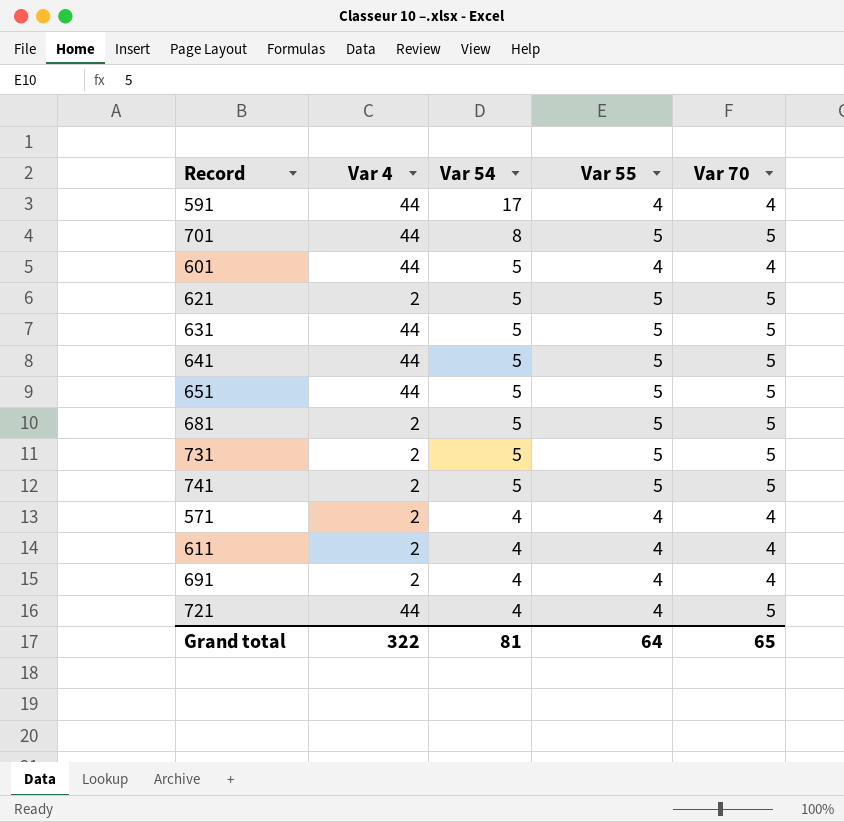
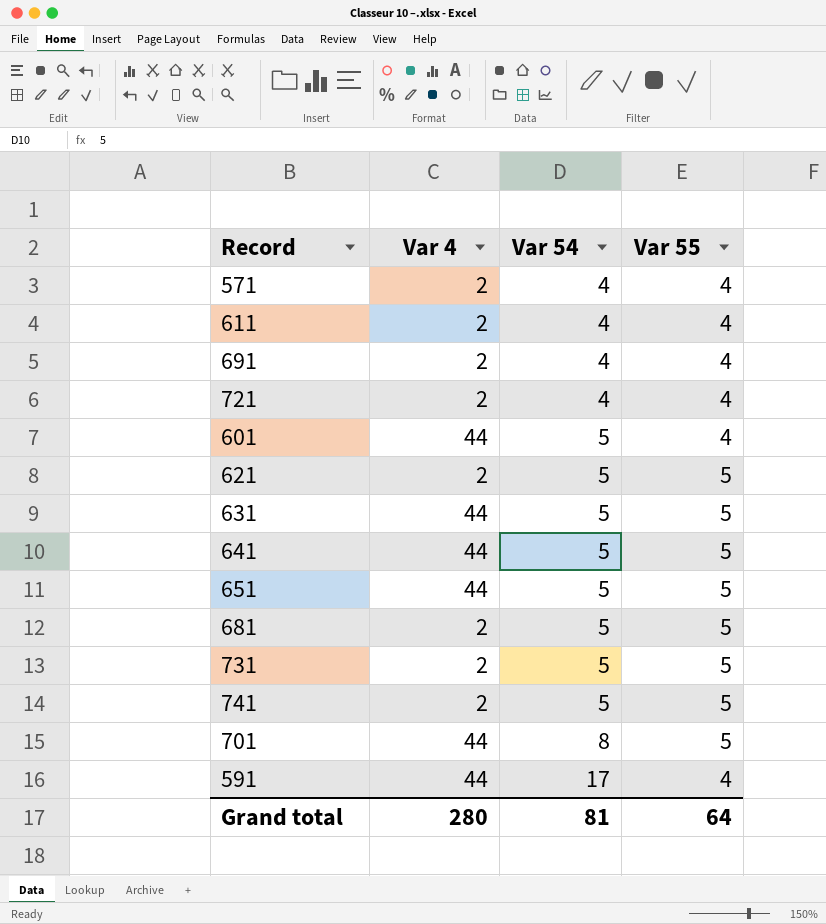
row order: Var 54 descending -> Var 54 ascending
column Var 70 | position: 5 -> none
721 | Var 4: 44 -> 2
Grand total | Var 4: 322 -> 280

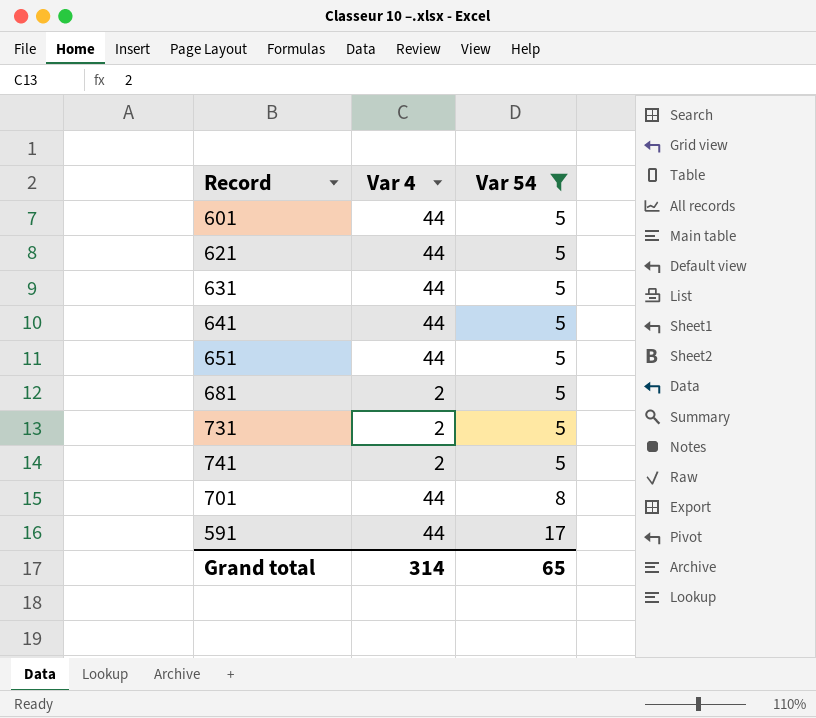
filter: none -> Var 54 != 4
column Var 55 | position: 4 -> none
621 | Var 4: 2 -> 44
Grand total | Var 4: 280 -> 314
Grand total | Var 54: 81 -> 65

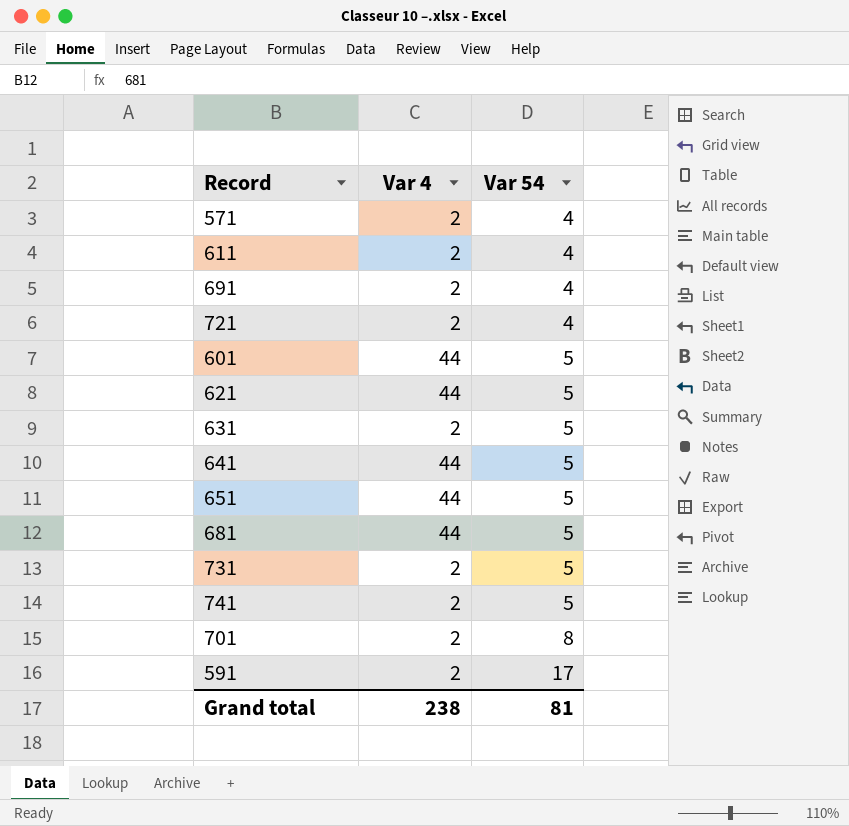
filter: Var 54 != 4 -> none
631 | Var 4: 44 -> 2
681 | Var 4: 2 -> 44
701 | Var 4: 44 -> 2
591 | Var 4: 44 -> 2
Grand total | Var 4: 314 -> 238
Grand total | Var 54: 65 -> 81

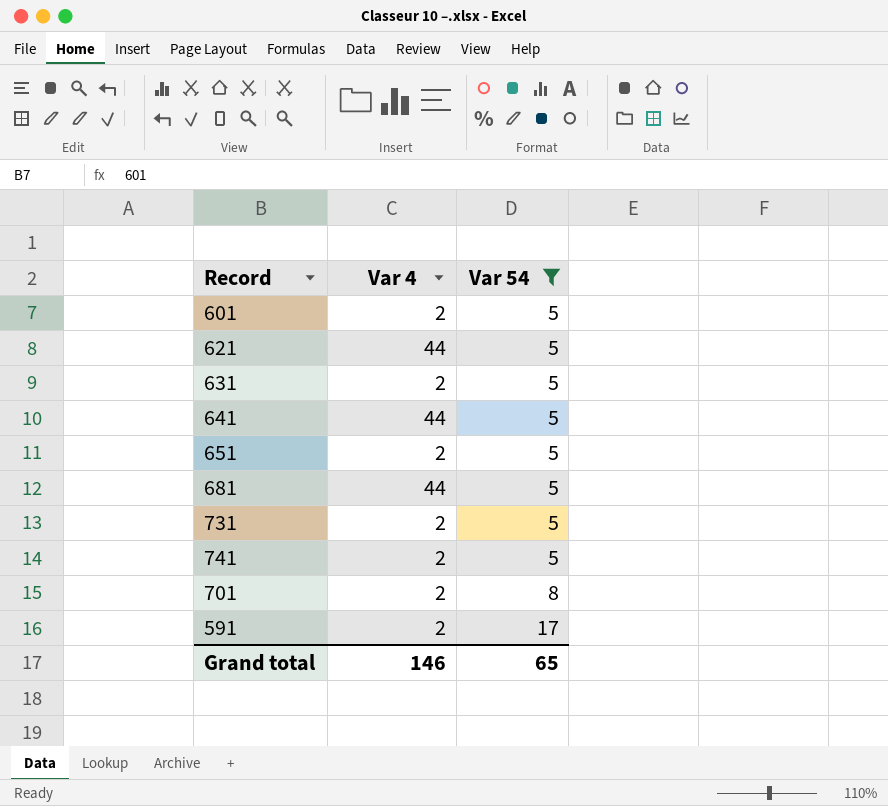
filter: none -> Var 54 != 4
601 | Var 4: 44 -> 2
651 | Var 4: 44 -> 2
Grand total | Var 4: 238 -> 146
Grand total | Var 54: 81 -> 65

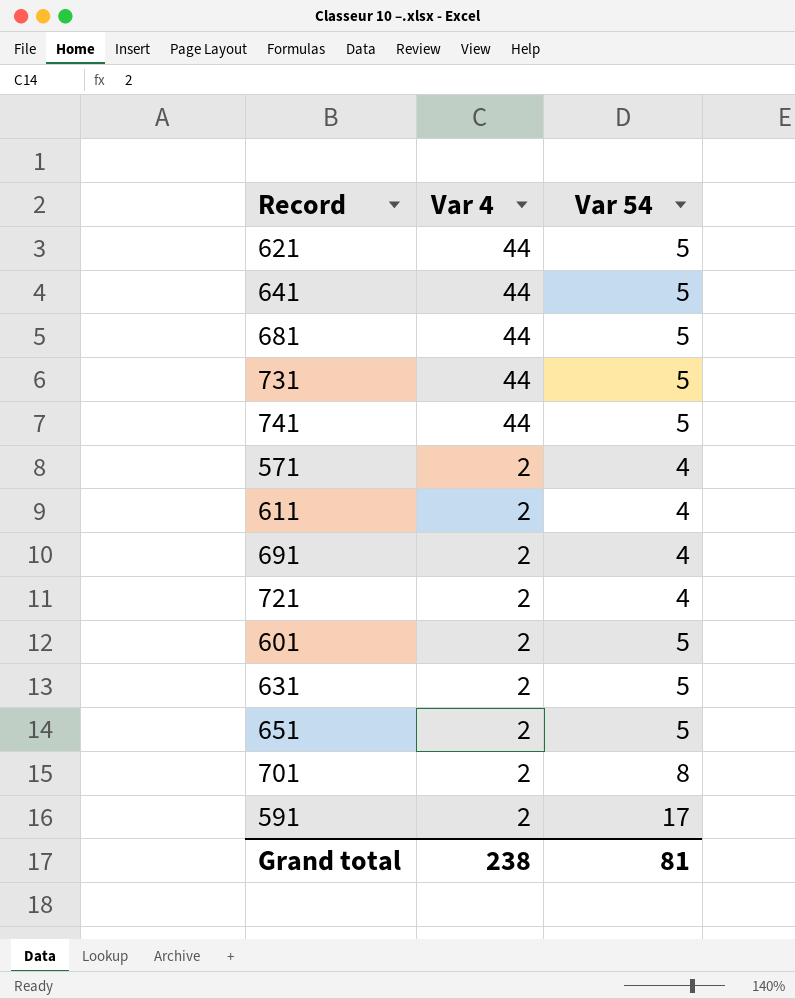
filter: Var 54 != 4 -> none
row order: Var 54 ascending -> Var 4 descending
731 | Var 4: 2 -> 44
741 | Var 4: 2 -> 44
Grand total | Var 4: 146 -> 238
Grand total | Var 54: 65 -> 81

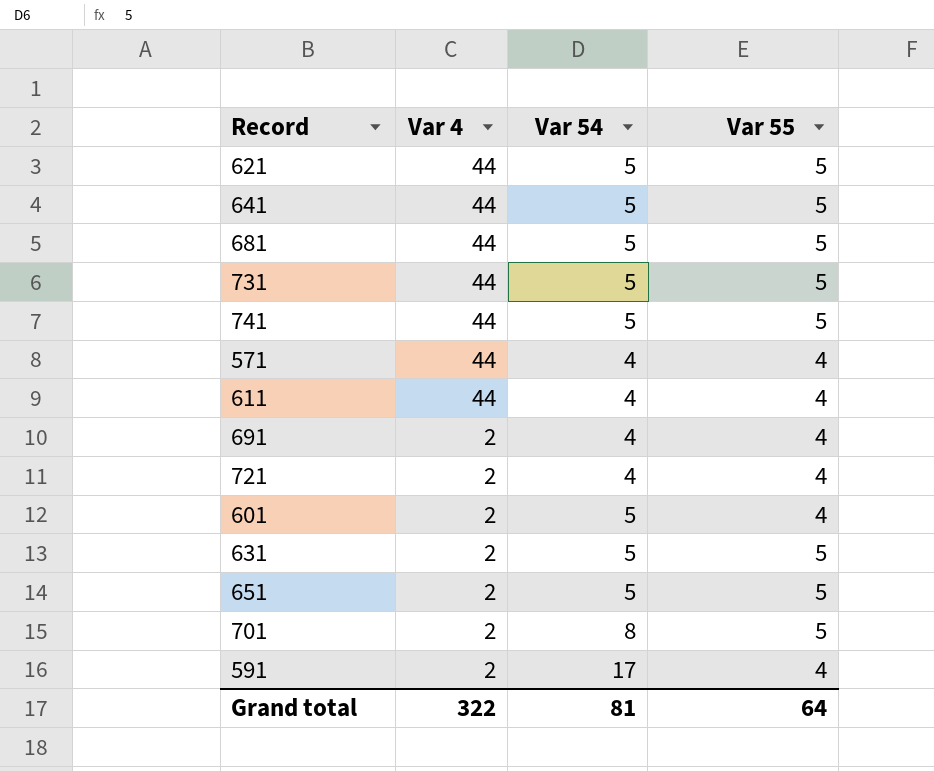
column Var 55 | position: none -> 4
571 | Var 4: 2 -> 44
611 | Var 4: 2 -> 44
Grand total | Var 4: 238 -> 322

